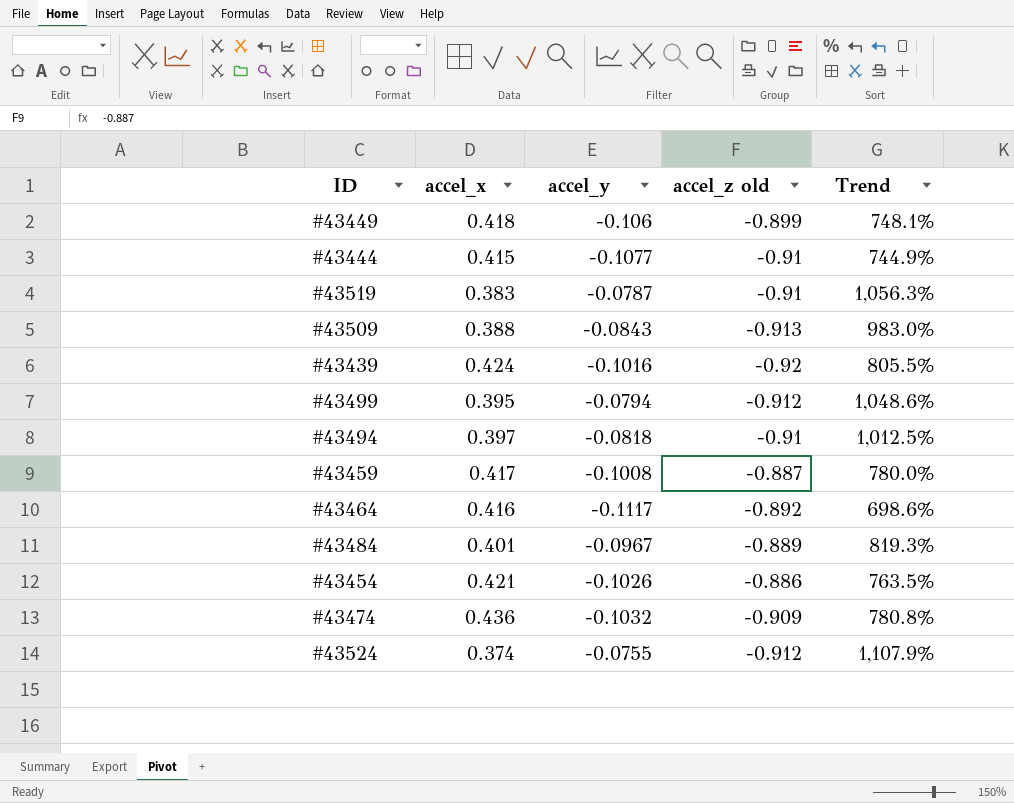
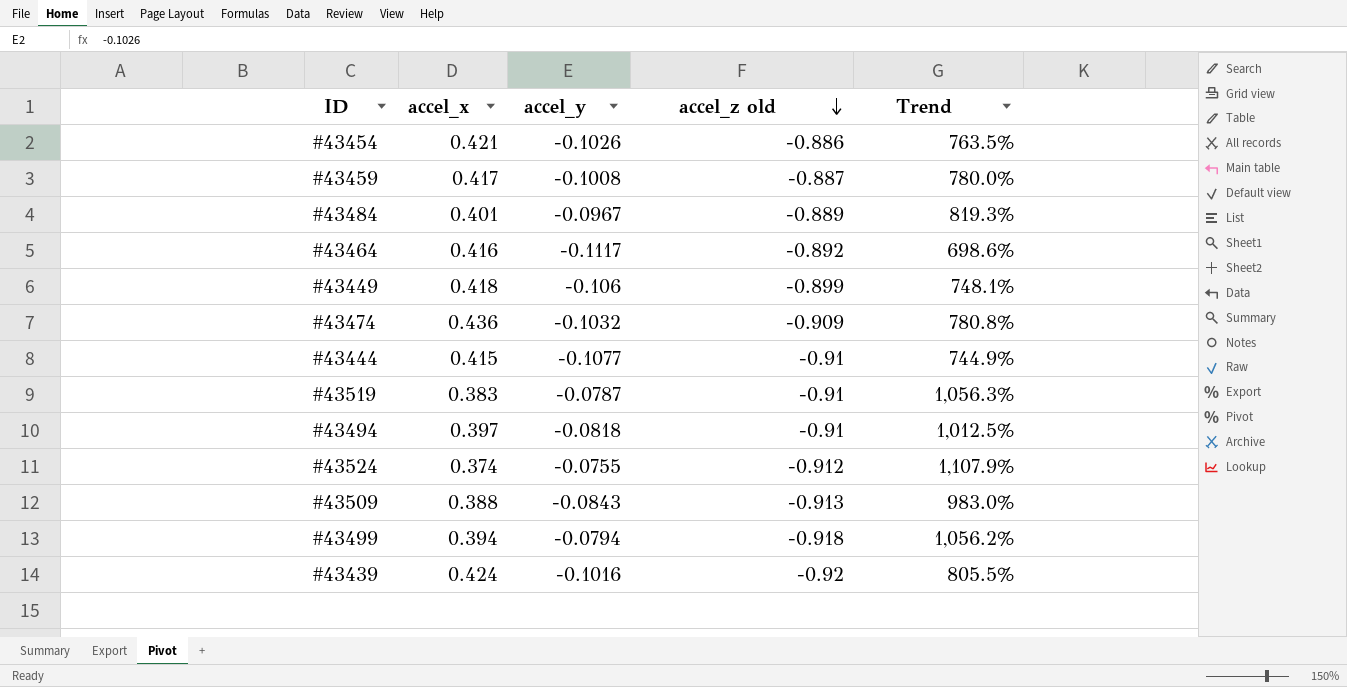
row order: none -> accel_z old descending
#43499 | accel_x: 0.395 -> 0.394
#43499 | accel_z old: -0.912 -> -0.918
#43499 | Trend: 1,048.6% -> 1,056.2%

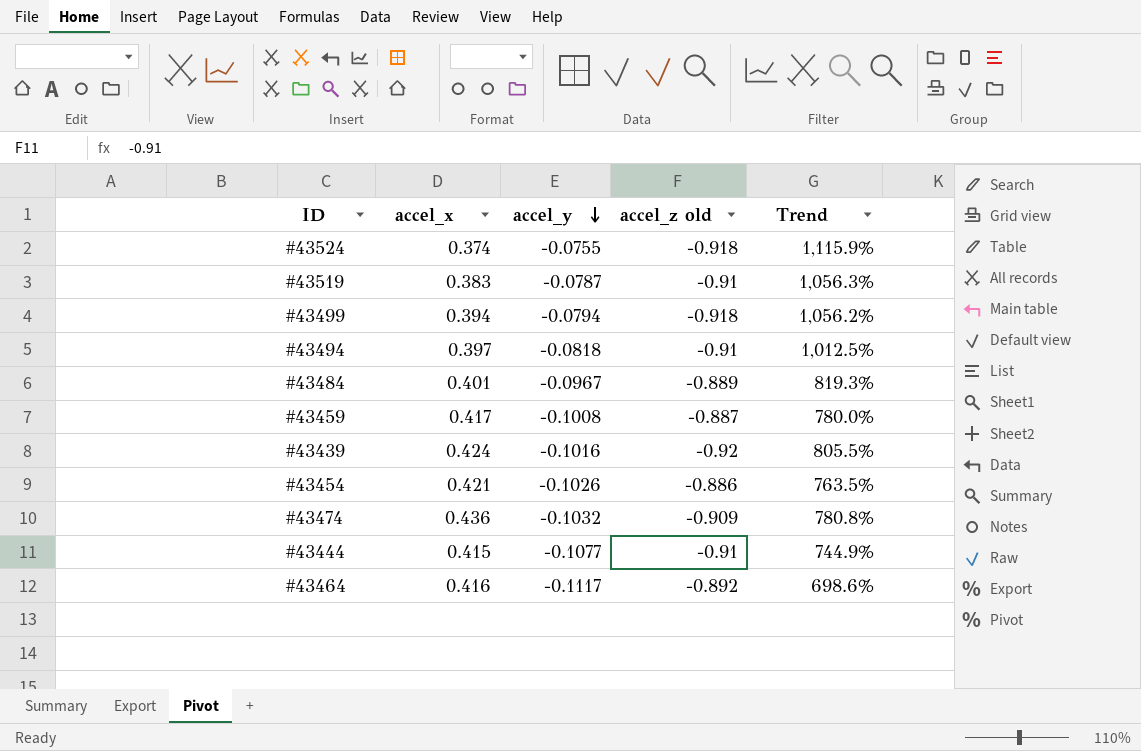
row order: accel_z old descending -> accel_y descending
row #43449: 0.418 | -0.106 | -0.899 | 748.1% -> none
row #43509: 0.388 | -0.0843 | -0.913 | 983.0% -> none
#43524 | accel_z old: -0.912 -> -0.918
#43524 | Trend: 1,107.9% -> 1,115.9%

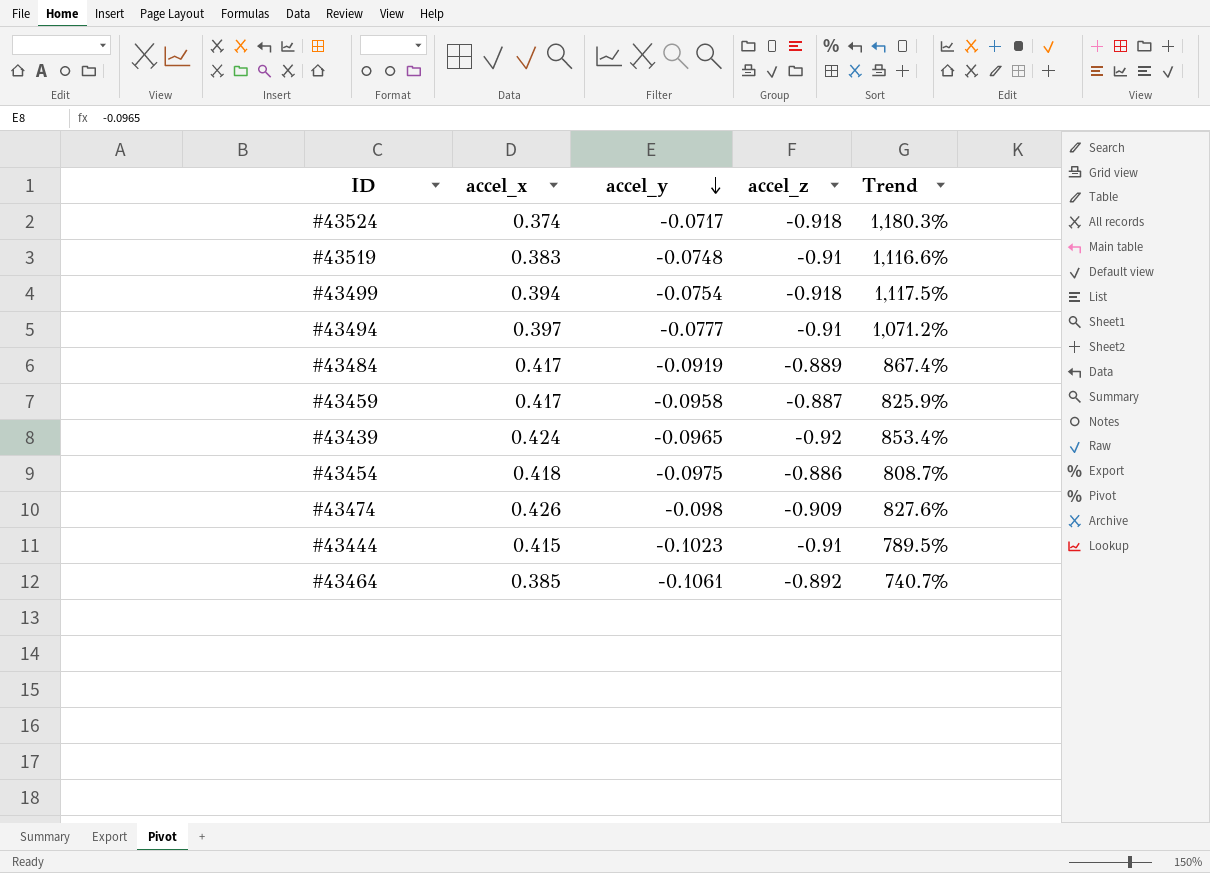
column name: accel_z old -> accel_z
#43524 | accel_y: -0.0755 -> -0.0717
#43524 | Trend: 1,115.9% -> 1,180.3%
#43519 | accel_y: -0.0787 -> -0.0748
#43519 | Trend: 1,056.3% -> 1,116.6%
#43499 | accel_y: -0.0794 -> -0.0754
#43499 | Trend: 1,056.2% -> 1,117.5%
#43494 | accel_y: -0.0818 -> -0.0777
#43494 | Trend: 1,012.5% -> 1,071.2%
#43484 | accel_x: 0.401 -> 0.417
#43484 | accel_y: -0.0967 -> -0.0919
#43484 | Trend: 819.3% -> 867.4%
#43459 | accel_y: -0.1008 -> -0.0958
#43459 | Trend: 780.0% -> 825.9%
#43439 | accel_y: -0.1016 -> -0.0965
#43439 | Trend: 805.5% -> 853.4%
#43454 | accel_x: 0.421 -> 0.418
#43454 | accel_y: -0.1026 -> -0.0975
#43454 | Trend: 763.5% -> 808.7%
#43474 | accel_x: 0.436 -> 0.426
#43474 | accel_y: -0.1032 -> -0.098
#43474 | Trend: 780.8% -> 827.6%
#43444 | accel_y: -0.1077 -> -0.1023
#43444 | Trend: 744.9% -> 789.5%
#43464 | accel_x: 0.416 -> 0.385
#43464 | accel_y: -0.1117 -> -0.1061
#43464 | Trend: 698.6% -> 740.7%

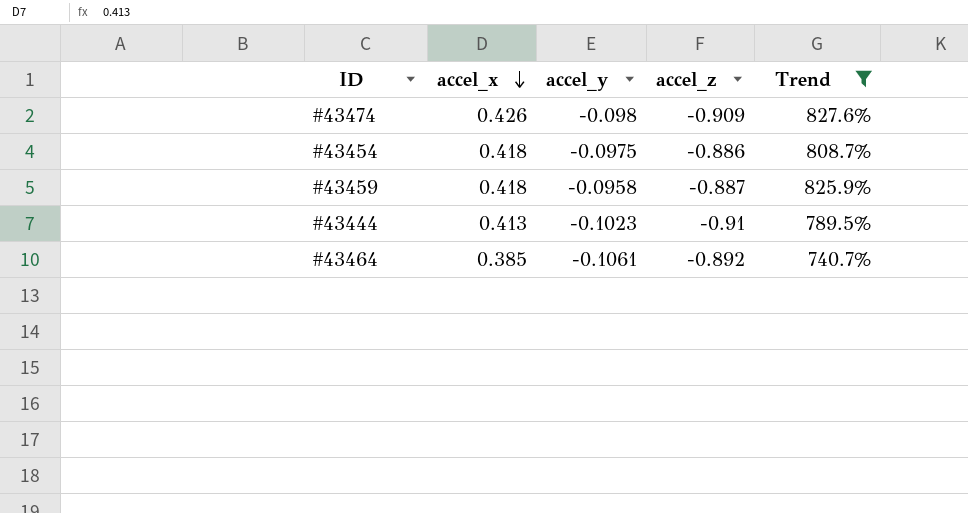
filter: none -> Trend <= 827.6%
row order: accel_y descending -> accel_x descending
#43459 | accel_x: 0.417 -> 0.418
#43444 | accel_x: 0.415 -> 0.413

